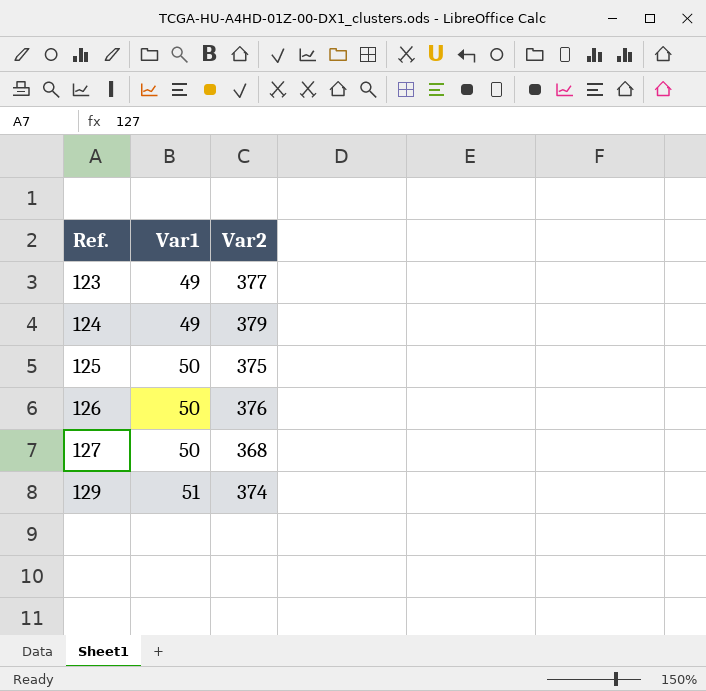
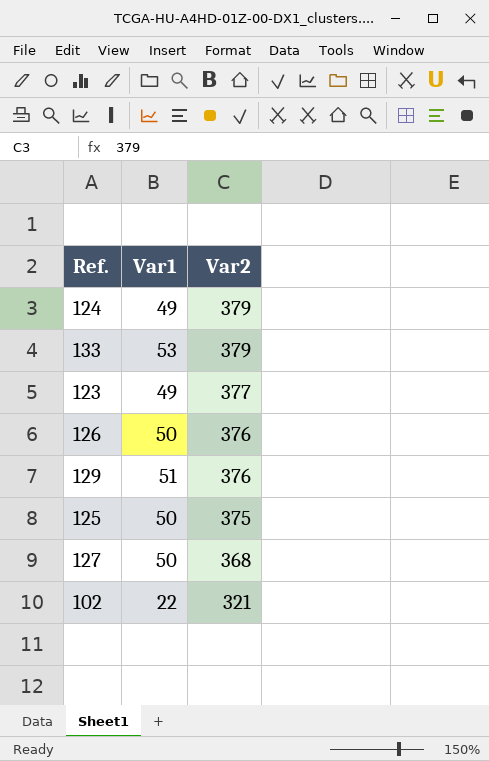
row order: Ref. ascending -> Var2 descending
row 133: none -> 53 | 379
129 | Var2: 374 -> 376
row 102: none -> 22 | 321

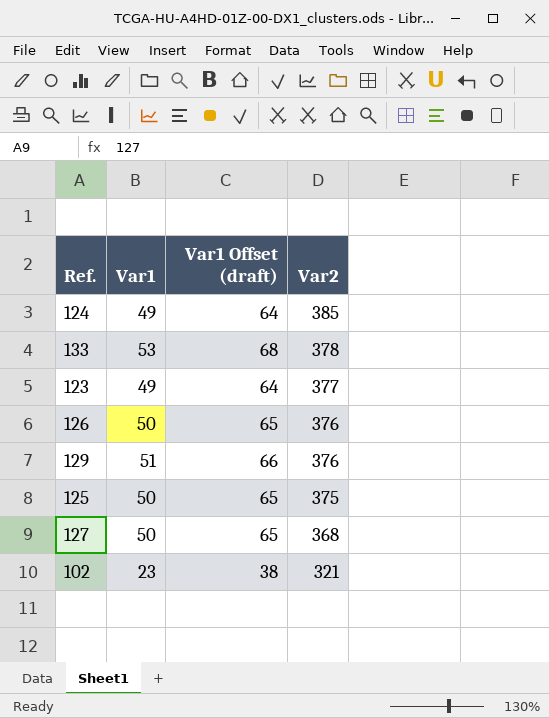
column Var1 Offset (draft) | formula: none -> [Var1] + 15
124 | Var2: 379 -> 385
133 | Var2: 379 -> 378
102 | Var1: 22 -> 23

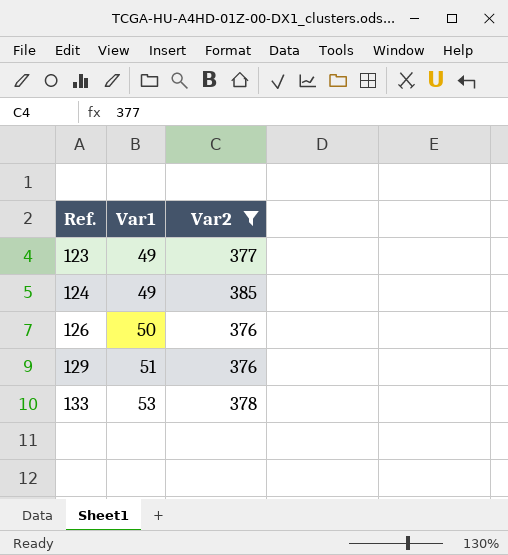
filter: none -> Var2 >= 376
row order: Var2 descending -> Ref. ascending
column Var1 Offset (draft) | formula: [Var1] + 15 -> none

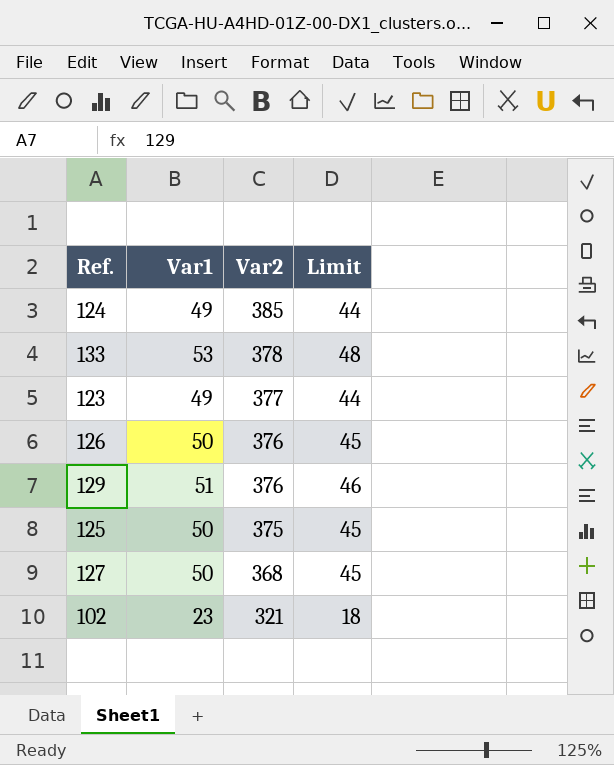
filter: Var2 >= 376 -> none
row order: Ref. ascending -> Var2 descending
column Limit | formula: none -> [Var1] - 5

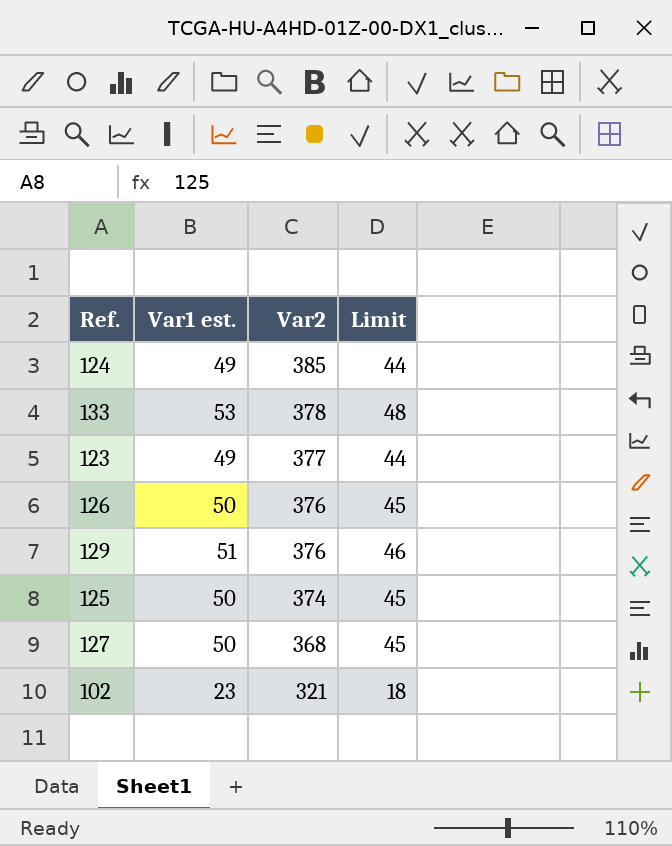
column name: Var1 -> Var1 est.
125 | Var2: 375 -> 374

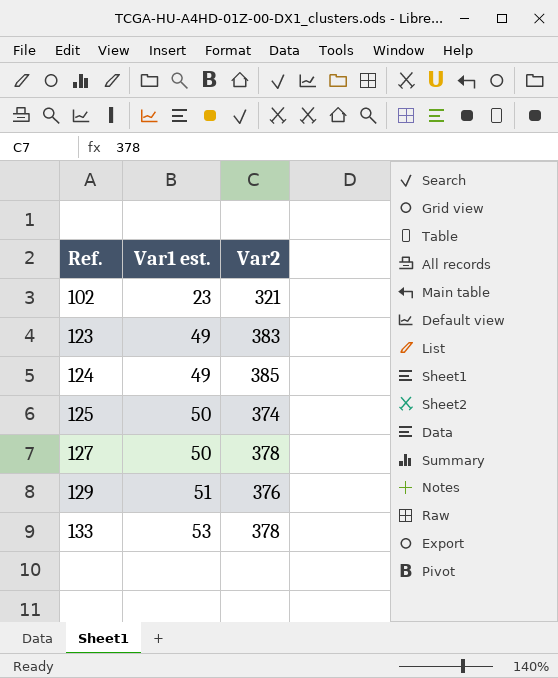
row order: Var2 descending -> Ref. ascending
column Limit | formula: [Var1 est.] - 5 -> none
row 126: 50 | 376 | 45 -> none
123 | Var2: 377 -> 383
127 | Var2: 368 -> 378

